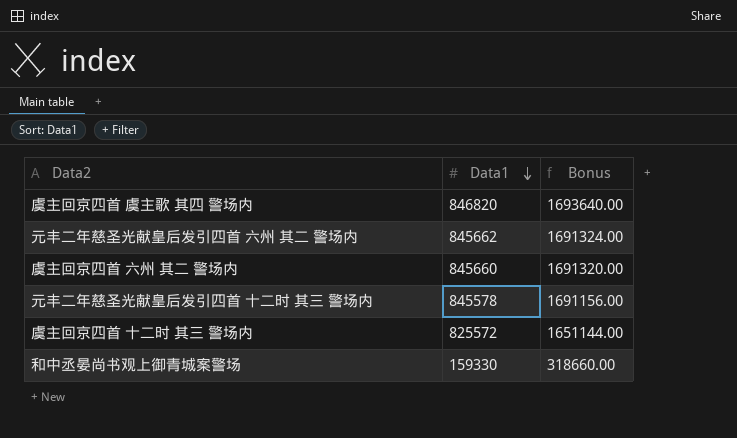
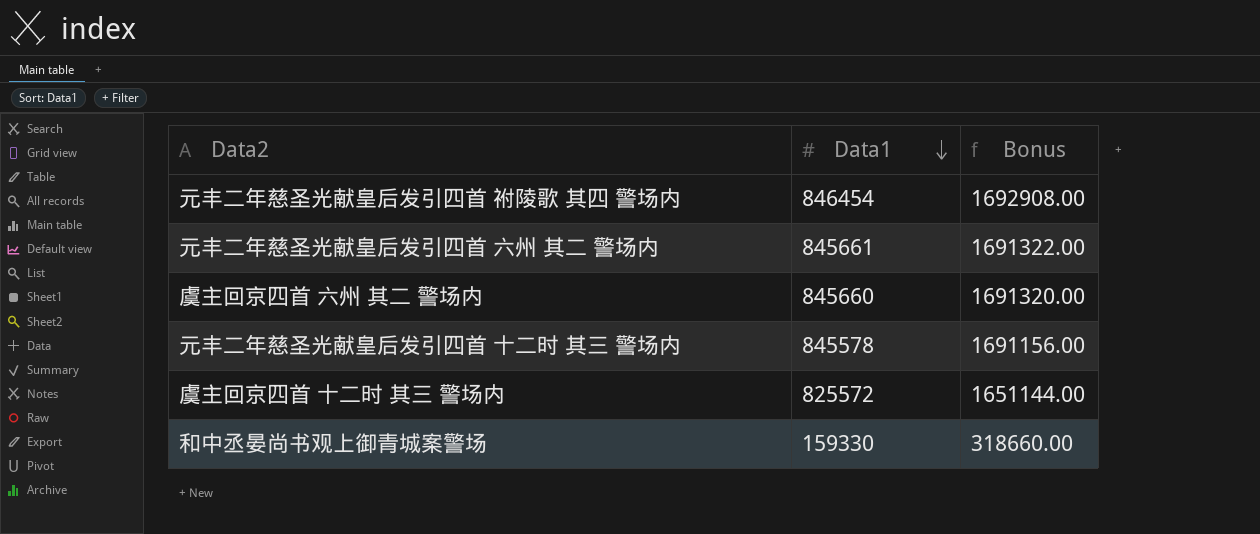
row 虞主回京四首 虞主歌 其四 警场内: 846820 | 1693640.00 -> none
row 元丰二年慈圣光献皇后发引四首 祔陵歌 其四 警场内: none -> 846454 | 1692908.00
元丰二年慈圣光献皇后发引四首 六州 其二 警场内 | Data1: 845662 -> 845661
元丰二年慈圣光献皇后发引四首 六州 其二 警场内 | Bonus: 1691324.00 -> 1691322.00

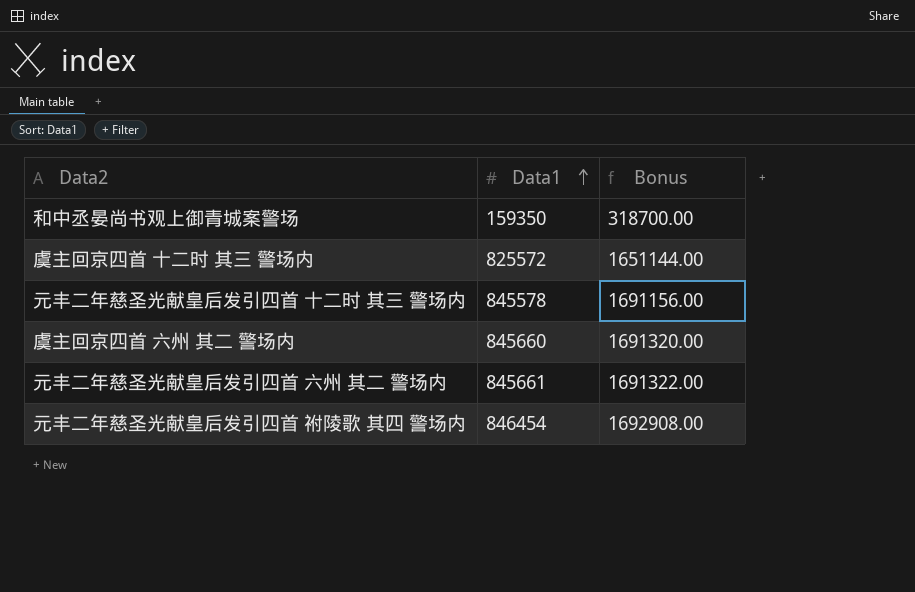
row order: Data1 descending -> Data1 ascending
和中丞晏尚书观上御青城案警场 | Data1: 159330 -> 159350
和中丞晏尚书观上御青城案警场 | Bonus: 318660.00 -> 318700.00

